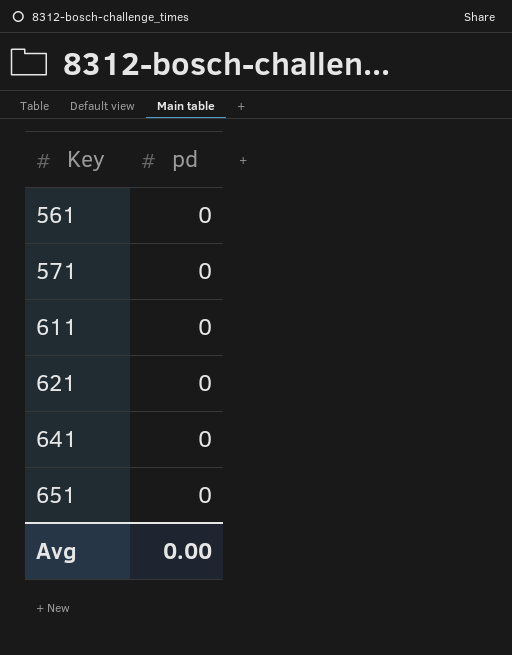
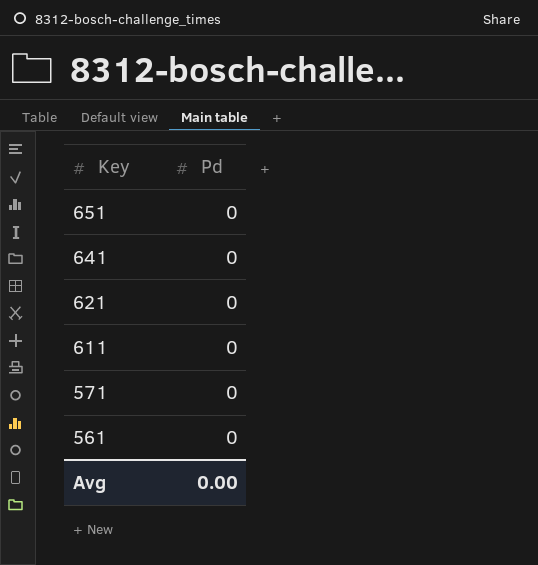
row order: Key ascending -> Key descending
column name: pd -> Pd

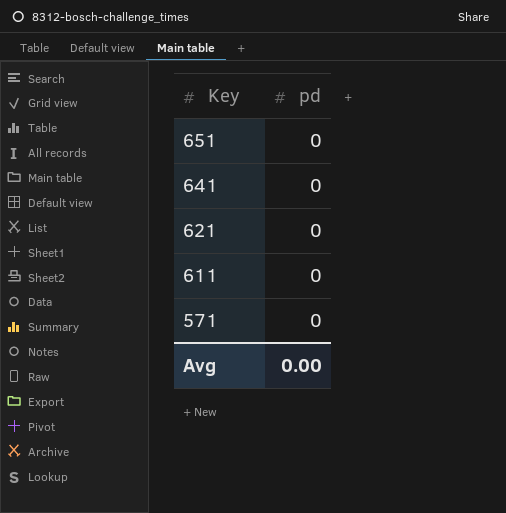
column name: Pd -> pd
row 561: 0 -> none

